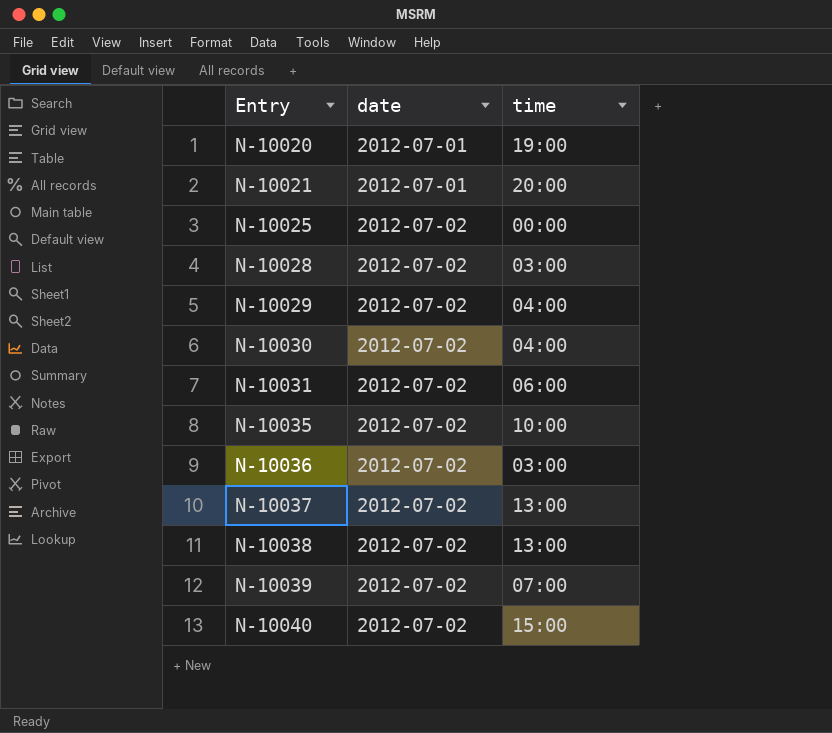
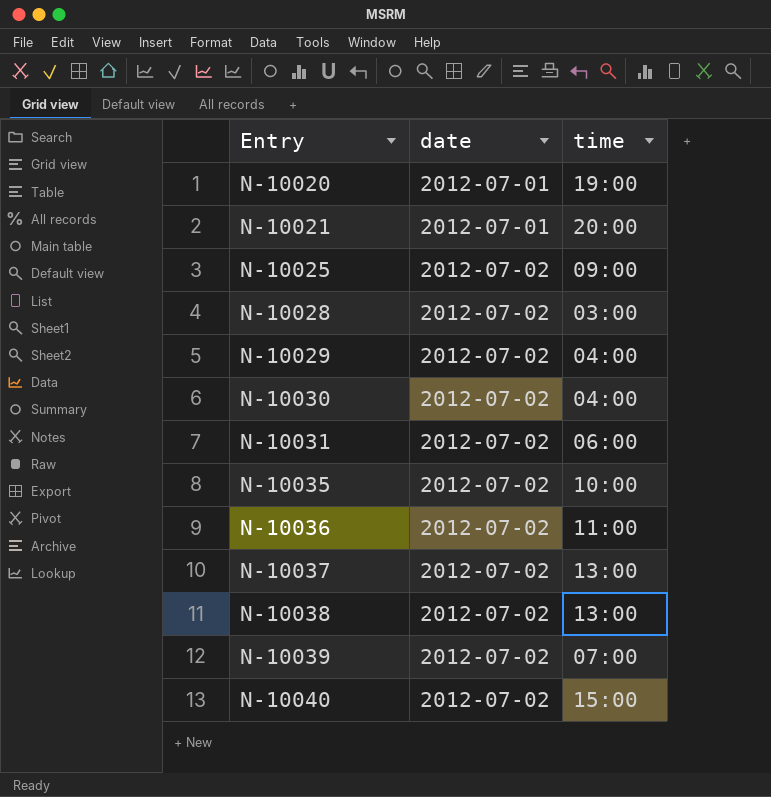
N-10025 | time: 00:00 -> 09:00
N-10036 | time: 03:00 -> 11:00

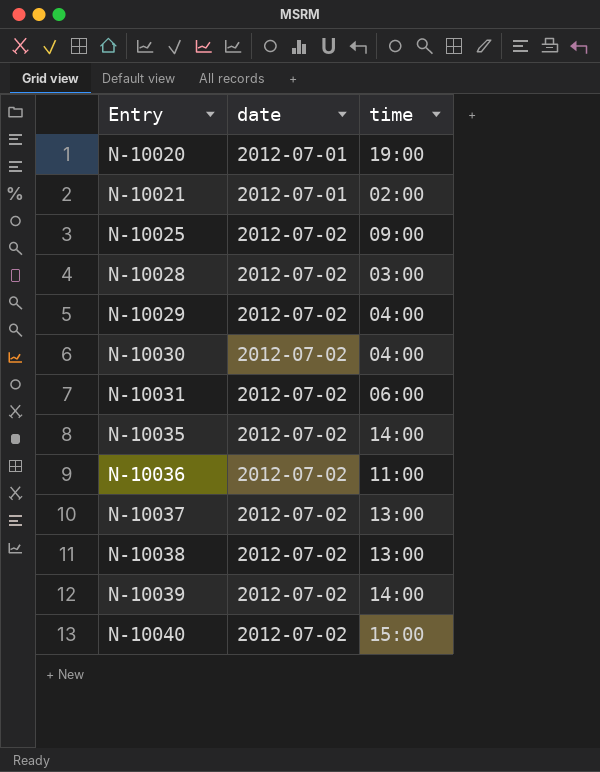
N-10021 | time: 20:00 -> 02:00
N-10035 | time: 10:00 -> 14:00
N-10039 | time: 07:00 -> 14:00

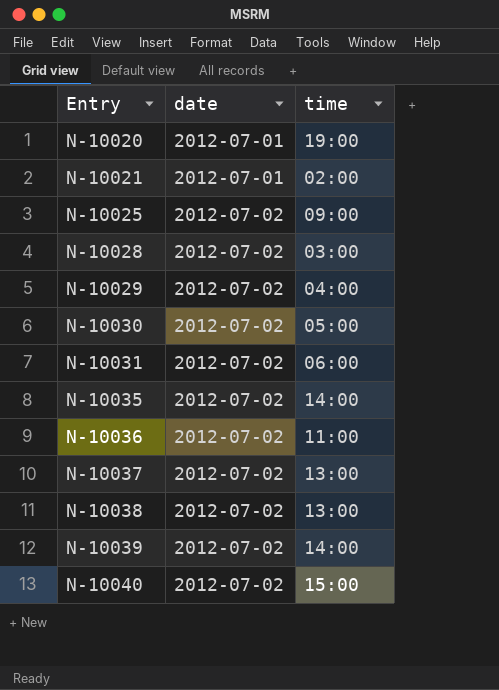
N-10030 | time: 04:00 -> 05:00

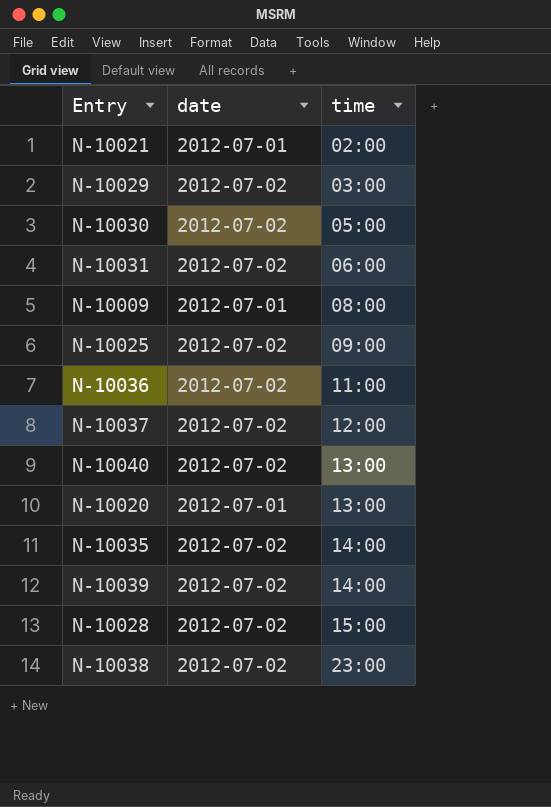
row order: Entry ascending -> time ascending
N-10029 | time: 04:00 -> 03:00
row N-10009: none -> 2012-07-01 | 08:00
N-10037 | time: 13:00 -> 12:00
N-10040 | time: 15:00 -> 13:00
N-10020 | time: 19:00 -> 13:00
N-10028 | time: 03:00 -> 15:00
N-10038 | time: 13:00 -> 23:00

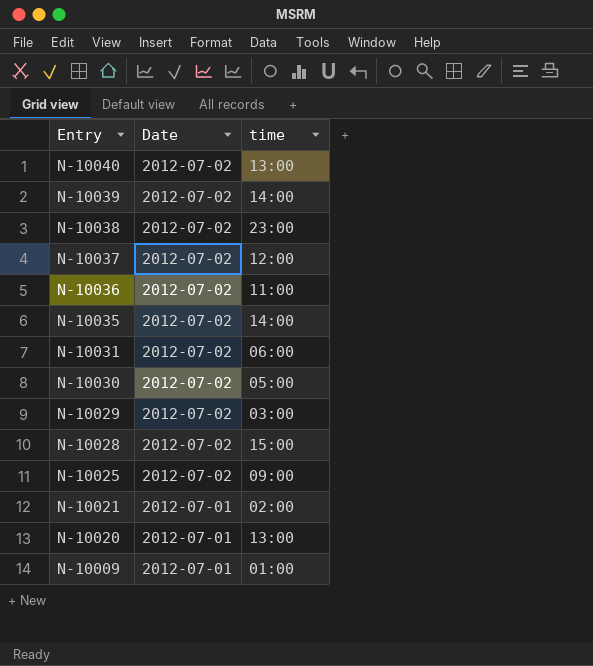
row order: time ascending -> Entry descending
column name: date -> Date
N-10009 | time: 08:00 -> 01:00

